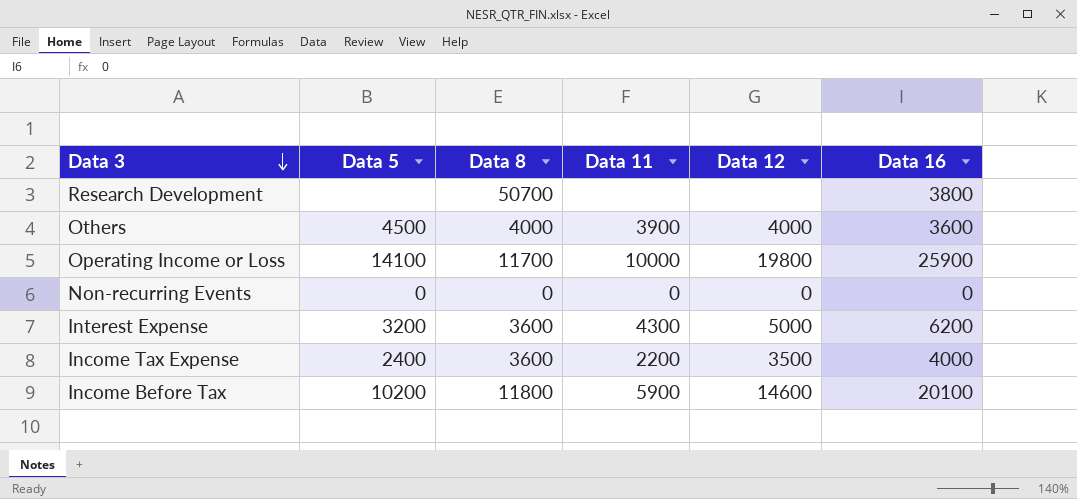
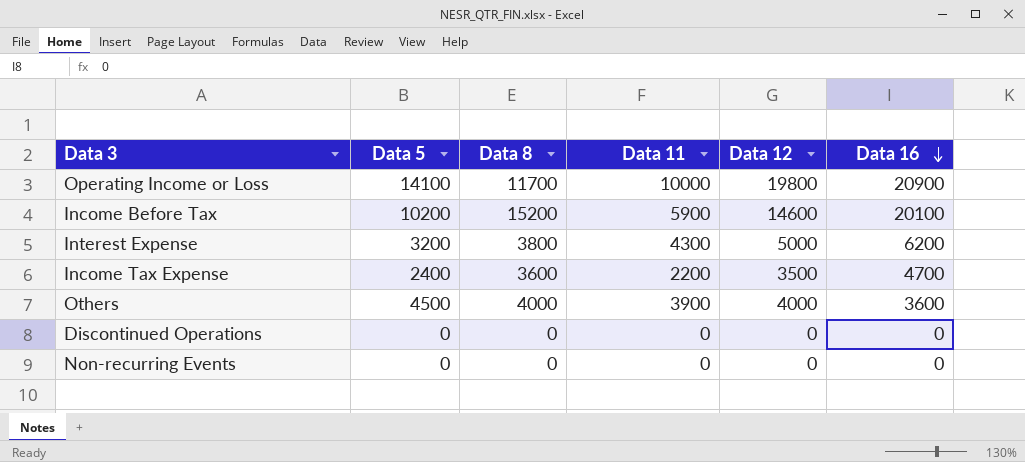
row order: Data 3 descending -> Data 16 descending
row Research Development: none | 50700 | none | none | 3800 -> none
Operating Income or Loss | Data 16: 25900 -> 20900
Income Before Tax | Data 8: 11800 -> 15200
Interest Expense | Data 8: 3600 -> 3800
Income Tax Expense | Data 16: 4000 -> 4700
row Discontinued Operations: none -> 0 | 0 | 0 | 0 | 0

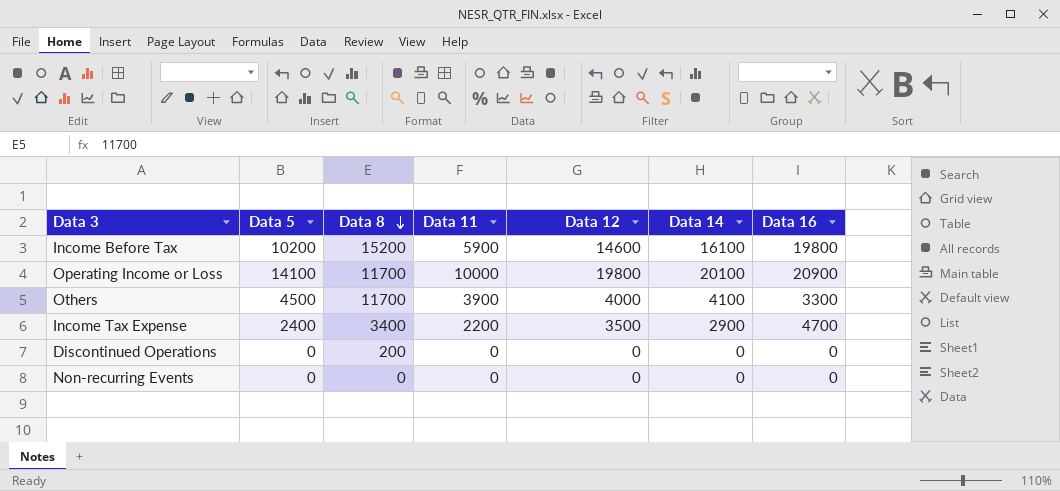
row order: Data 16 descending -> Data 8 descending
column Data 14 | position: none -> 6
row Interest Expense: 3200 | 3800 | 4300 | 5000 | 6200 -> none
Income Before Tax | Data 16: 20100 -> 19800
Others | Data 8: 4000 -> 11700
Others | Data 16: 3600 -> 3300
Income Tax Expense | Data 8: 3600 -> 3400
Discontinued Operations | Data 8: 0 -> 200

